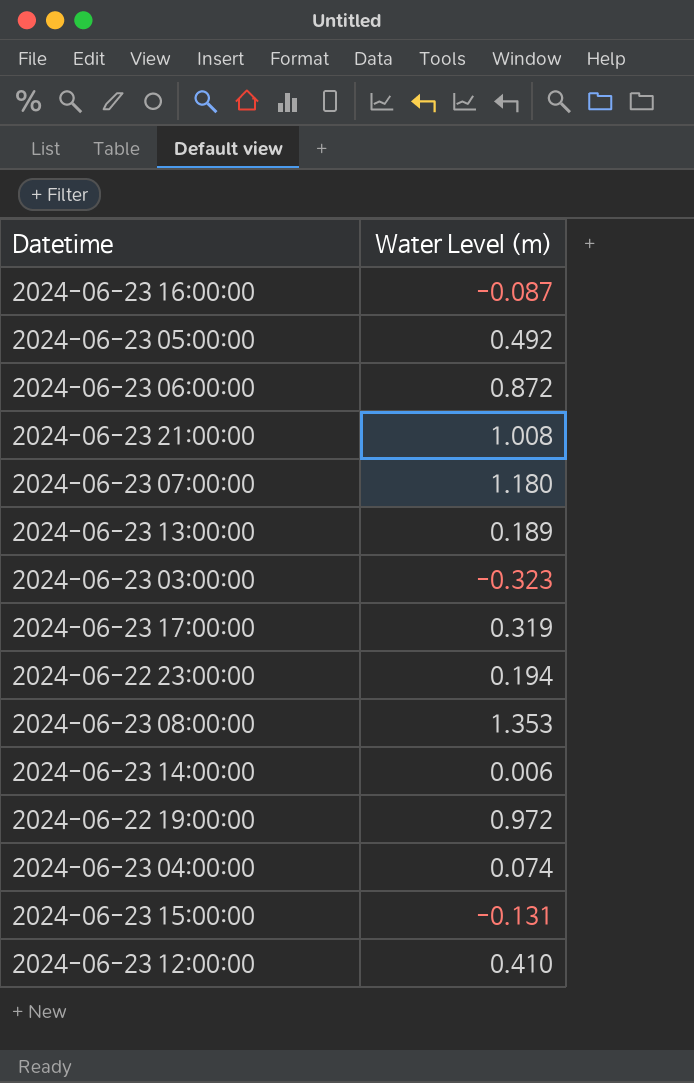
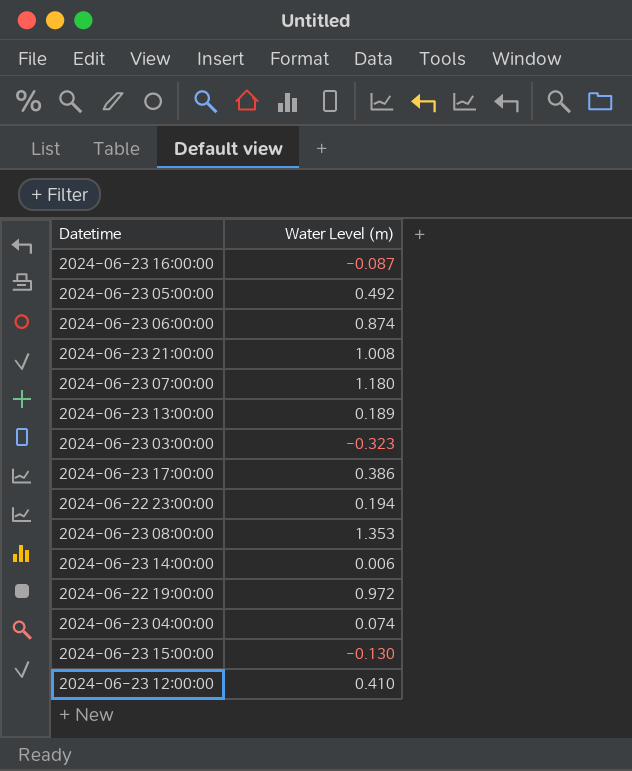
2024-06-23 06:00:00 | Water Level (m): 0.872 -> 0.874
2024-06-23 17:00:00 | Water Level (m): 0.319 -> 0.386
2024-06-23 15:00:00 | Water Level (m): -0.131 -> -0.130

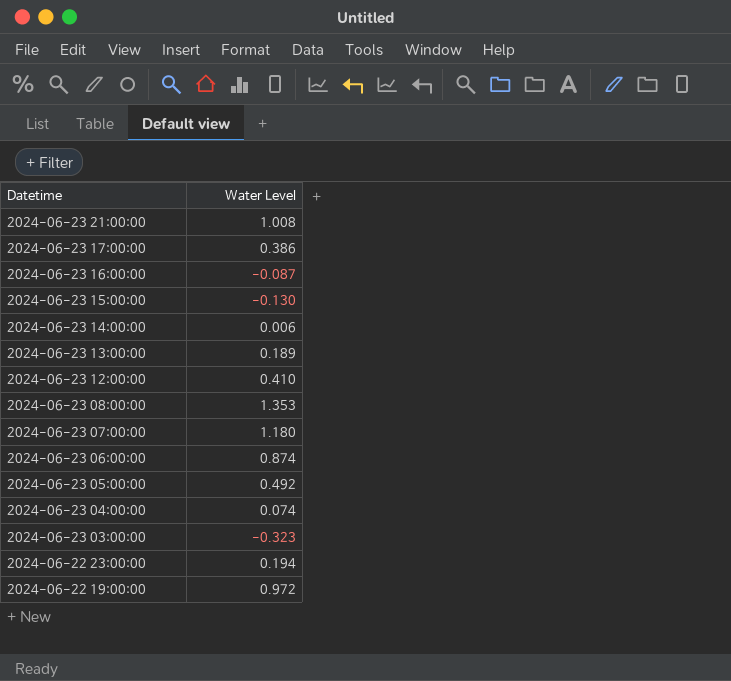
row order: none -> Datetime descending
column name: Water Level (m) -> Water Level

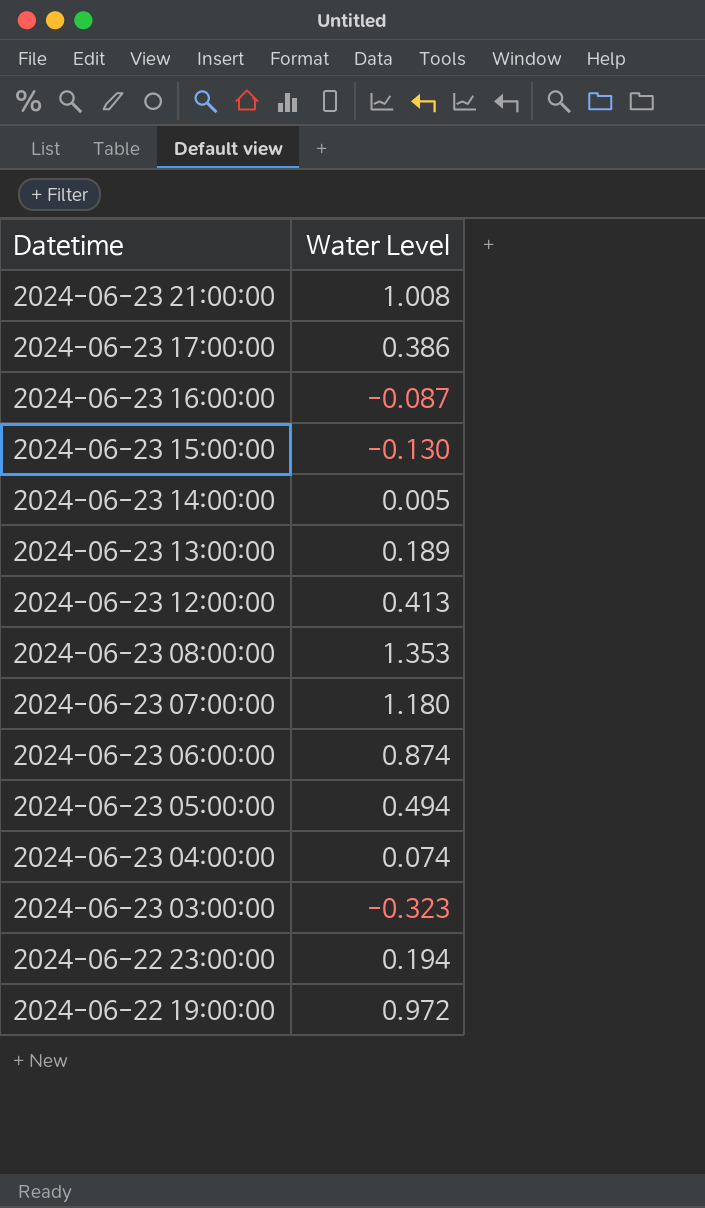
2024-06-23 14:00:00 | Water Level: 0.006 -> 0.005
2024-06-23 12:00:00 | Water Level: 0.410 -> 0.413
2024-06-23 05:00:00 | Water Level: 0.492 -> 0.494

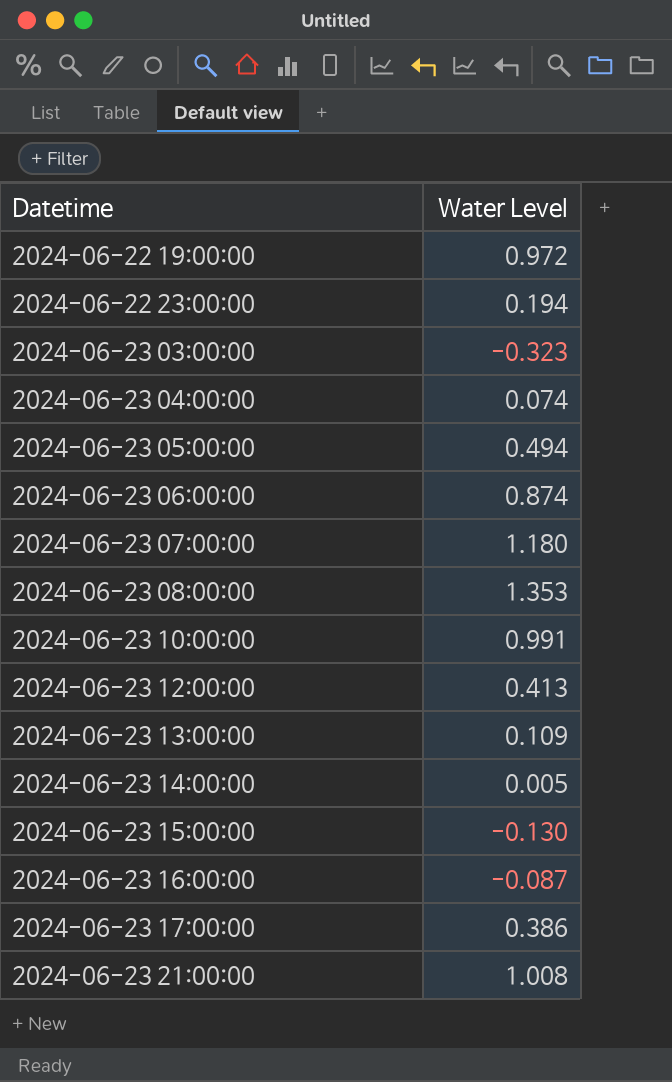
row order: Datetime descending -> Datetime ascending
row 2024-06-23 10:00:00: none -> 0.991
2024-06-23 13:00:00 | Water Level: 0.189 -> 0.109

